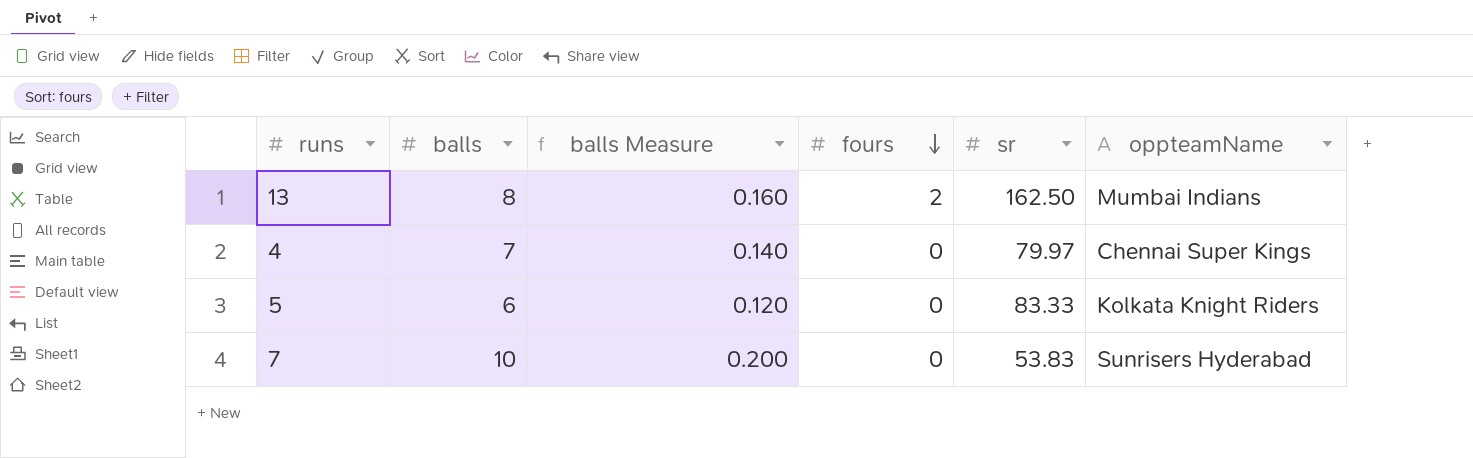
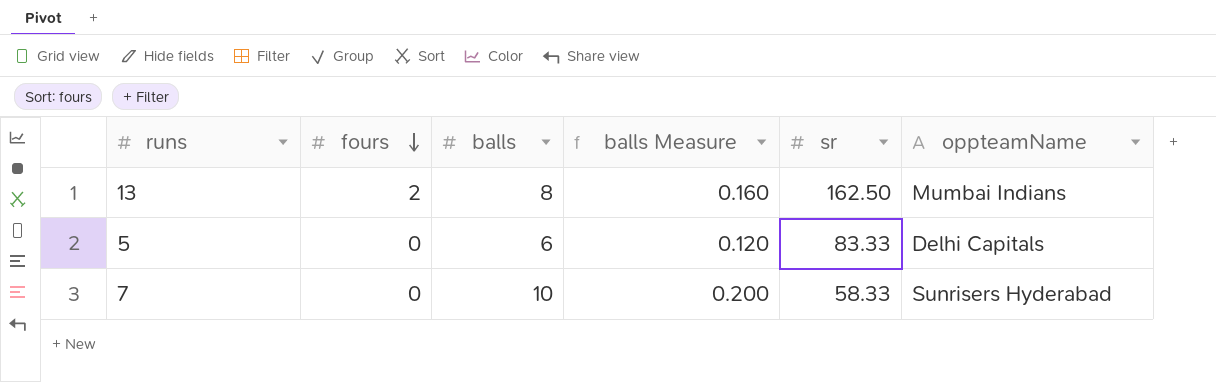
column fours | position: 4 -> 2
row 4: 7 | 0.140 | 0 | 79.97 | Chennai Super Kings -> none
5 | oppteamName: Kolkata Knight Riders -> Delhi Capitals
7 | sr: 53.83 -> 58.33

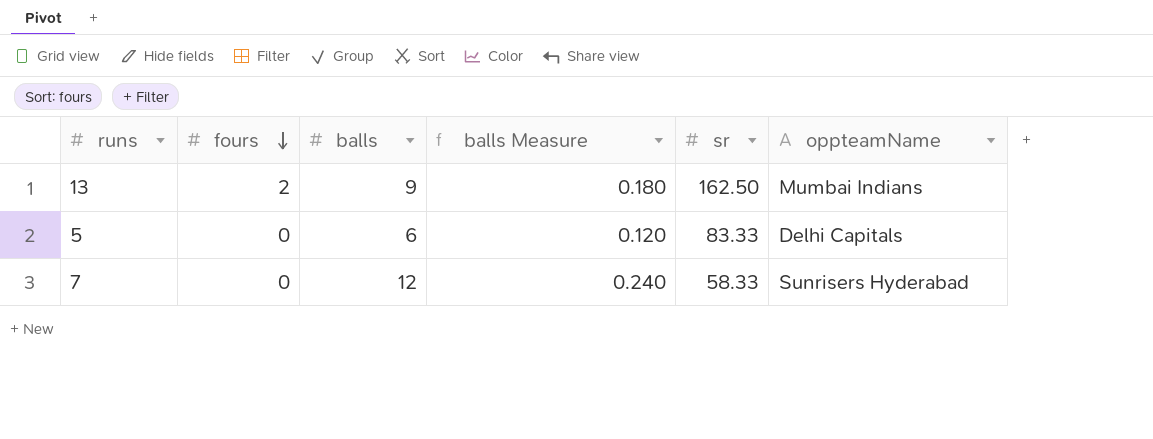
13 | balls: 8 -> 9
13 | balls Measure: 0.160 -> 0.180
7 | balls: 10 -> 12
7 | balls Measure: 0.200 -> 0.240

